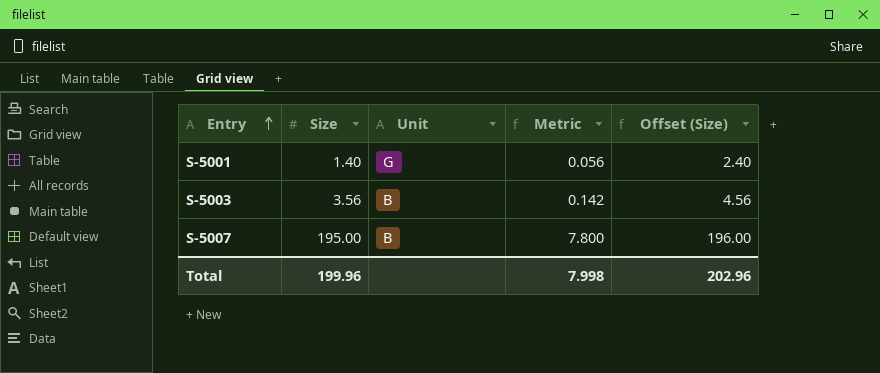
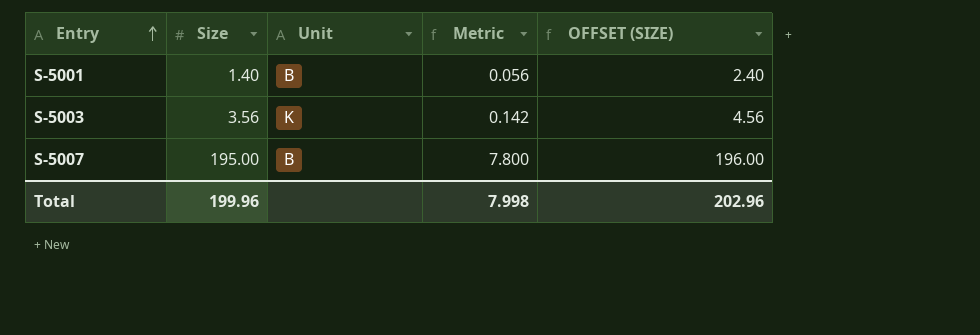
column name: Offset (Size) -> OFFSET (SIZE)
S-5001 | Unit: G -> B
S-5003 | Unit: B -> K

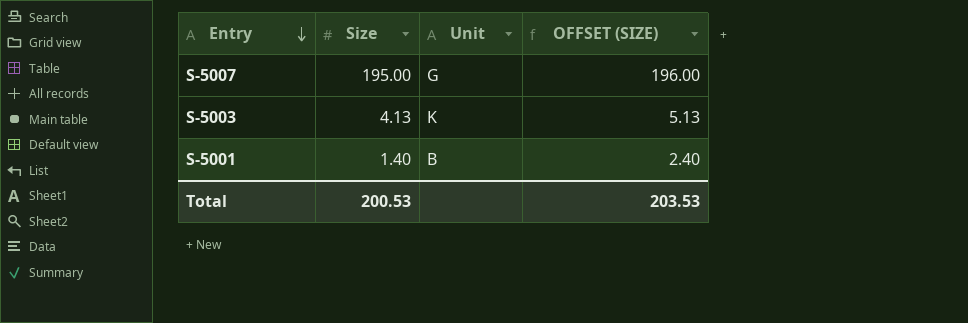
row order: Entry ascending -> Entry descending
column Metric | formula: [Size] * 0.04 -> none
S-5007 | Unit: B -> G
S-5003 | Size: 3.56 -> 4.13
S-5003 | OFFSET (SIZE): 4.56 -> 5.13
Total | Size: 199.96 -> 200.53
Total | OFFSET (SIZE): 202.96 -> 203.53

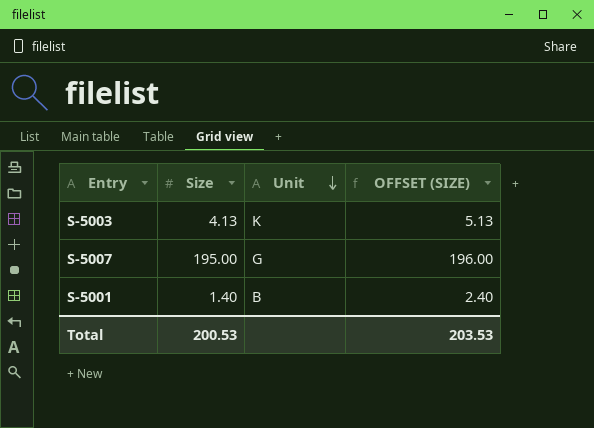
row order: Entry descending -> Unit descending

